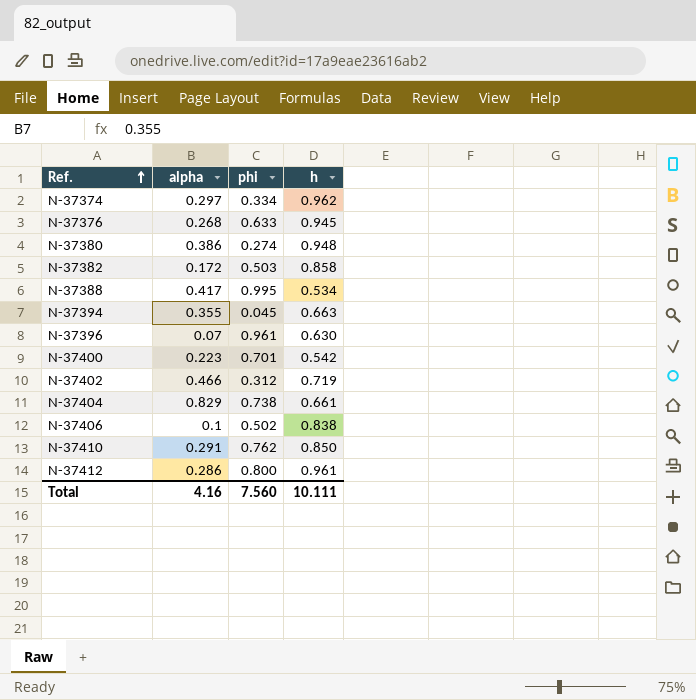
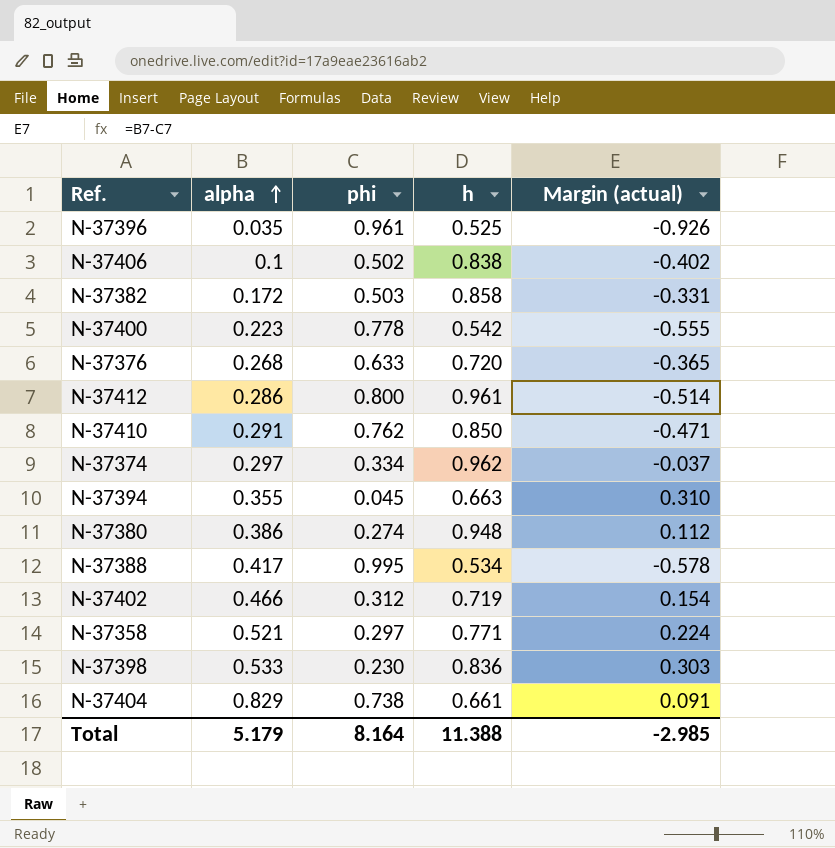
row order: Ref. ascending -> alpha ascending
column Margin (actual) | formula: none -> [alpha] - [phi]
N-37396 | alpha: 0.07 -> 0.035
N-37396 | h: 0.630 -> 0.525
N-37400 | phi: 0.701 -> 0.778
N-37376 | h: 0.945 -> 0.720
row N-37358: none -> 0.521 | 0.297 | 0.771 | 0.224
row N-37398: none -> 0.533 | 0.230 | 0.836 | 0.303
Total | alpha: 4.16 -> 5.179
Total | phi: 7.560 -> 8.164
Total | h: 10.111 -> 11.388

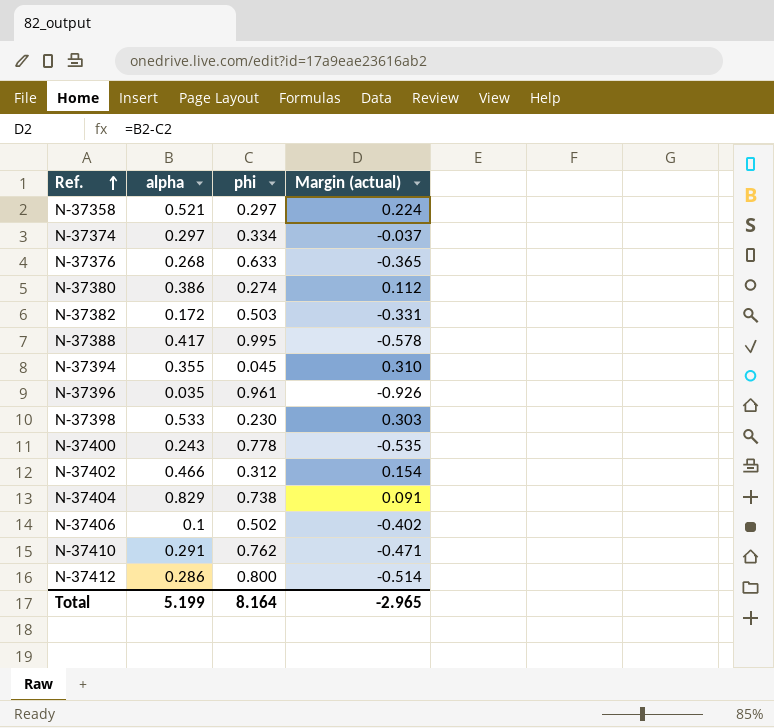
row order: alpha ascending -> Ref. ascending
column h | position: 4 -> none
N-37400 | alpha: 0.223 -> 0.243
N-37400 | Margin (actual): -0.555 -> -0.535
Total | alpha: 5.179 -> 5.199
Total | Margin (actual): -2.985 -> -2.965

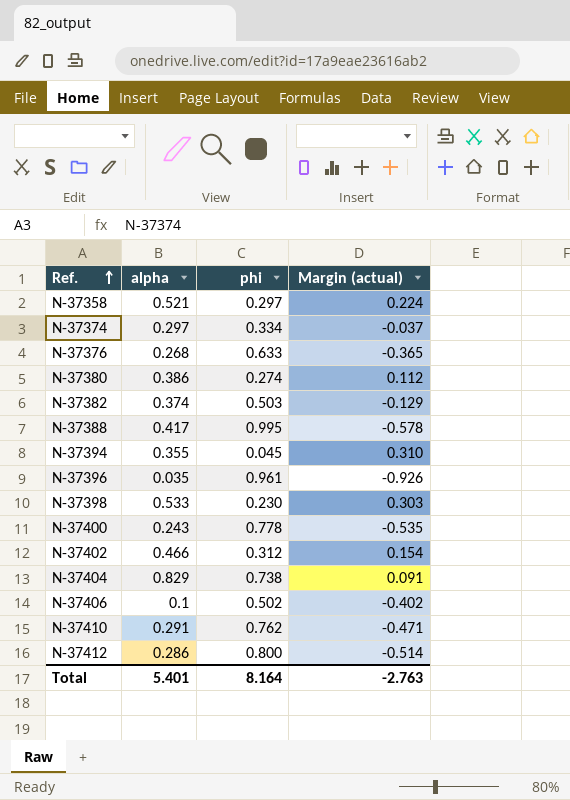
N-37382 | alpha: 0.172 -> 0.374
N-37382 | Margin (actual): -0.331 -> -0.129
Total | alpha: 5.199 -> 5.401
Total | Margin (actual): -2.965 -> -2.763

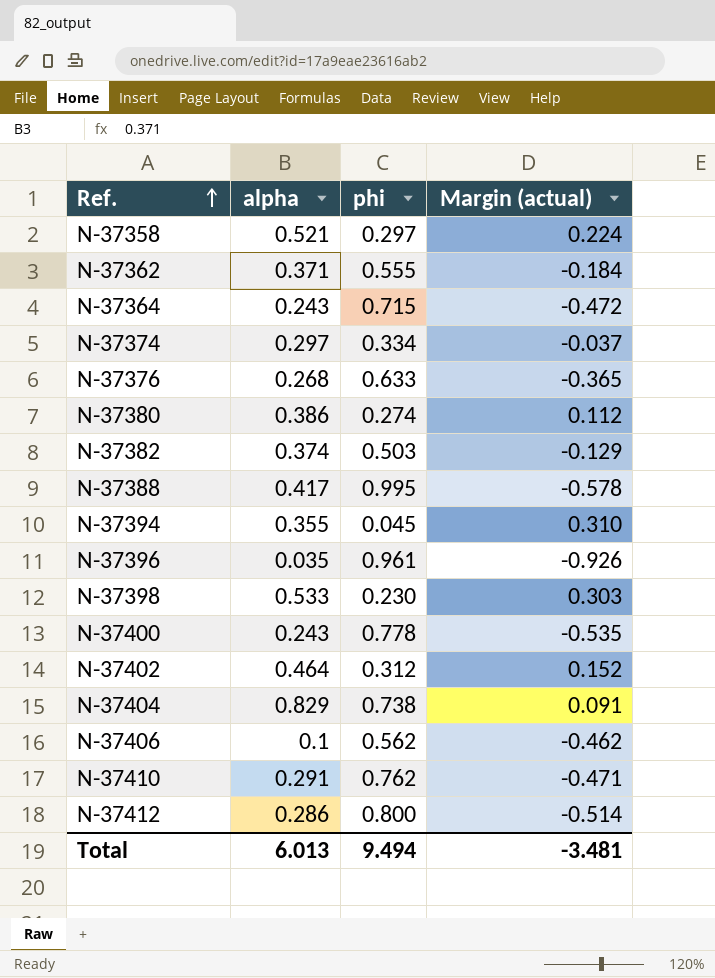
row N-37362: none -> 0.371 | 0.555 | -0.184
row N-37364: none -> 0.243 | 0.715 | -0.472
N-37402 | alpha: 0.466 -> 0.464
N-37402 | Margin (actual): 0.154 -> 0.152
N-37406 | phi: 0.502 -> 0.562
N-37406 | Margin (actual): -0.402 -> -0.462
Total | alpha: 5.401 -> 6.013
Total | phi: 8.164 -> 9.494
Total | Margin (actual): -2.763 -> -3.481

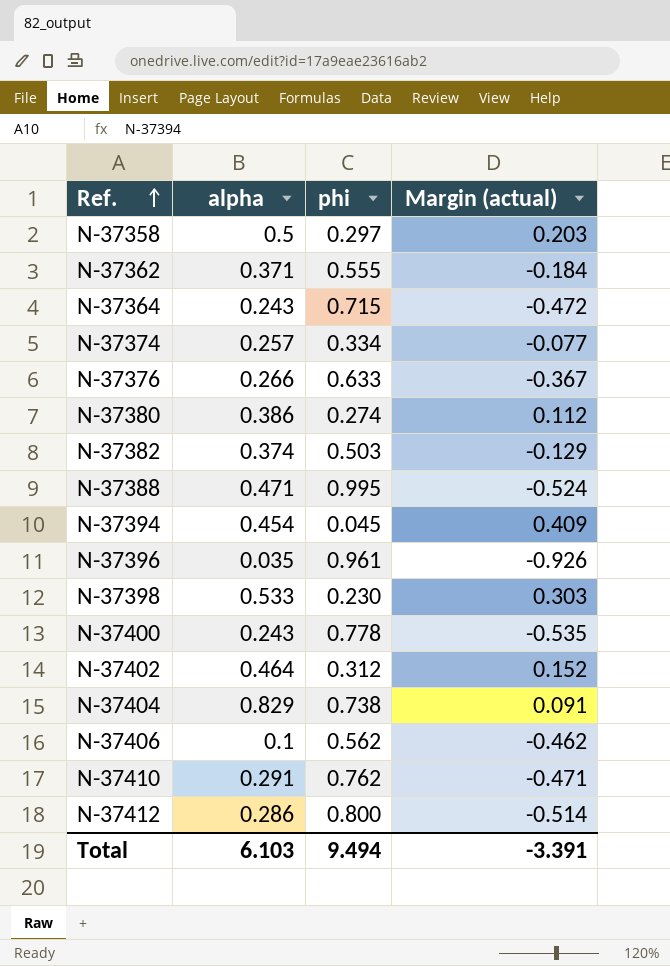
N-37358 | alpha: 0.521 -> 0.5
N-37358 | Margin (actual): 0.224 -> 0.203
N-37374 | alpha: 0.297 -> 0.257
N-37374 | Margin (actual): -0.037 -> -0.077
N-37376 | alpha: 0.268 -> 0.266
N-37376 | Margin (actual): -0.365 -> -0.367
N-37388 | alpha: 0.417 -> 0.471
N-37388 | Margin (actual): -0.578 -> -0.524
N-37394 | alpha: 0.355 -> 0.454
N-37394 | Margin (actual): 0.310 -> 0.409
Total | alpha: 6.013 -> 6.103
Total | Margin (actual): -3.481 -> -3.391

